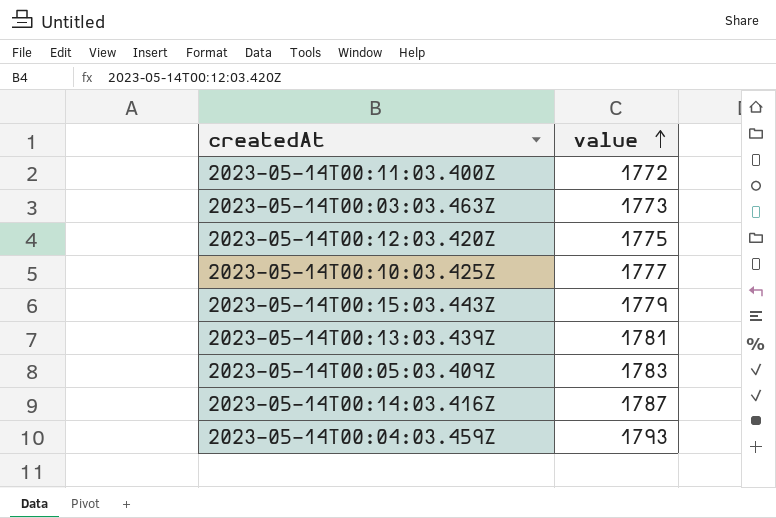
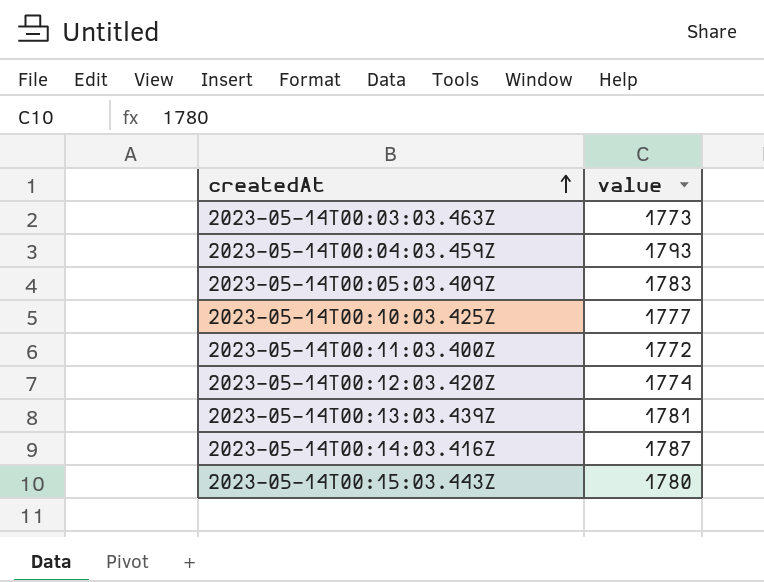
row order: value ascending -> createdAt ascending
2023-05-14T00:12:03.420Z | value: 1775 -> 1774
2023-05-14T00:15:03.443Z | value: 1779 -> 1780

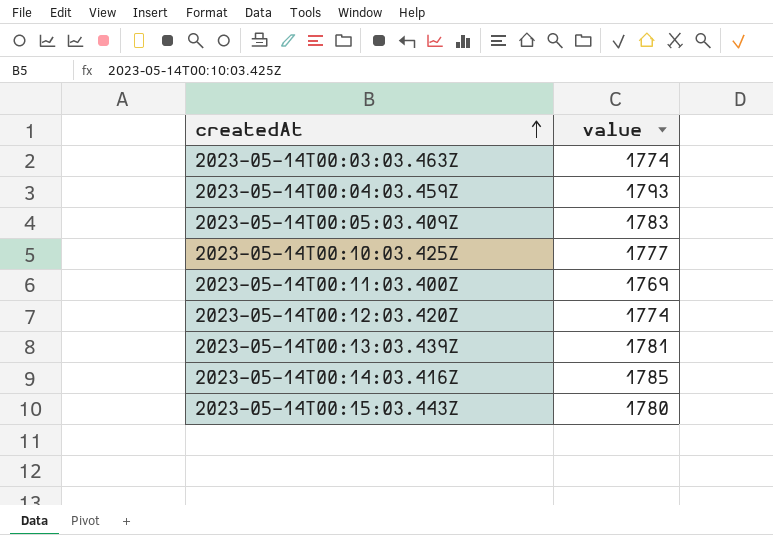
2023-05-14T00:03:03.463Z | value: 1773 -> 1774
2023-05-14T00:11:03.400Z | value: 1772 -> 1769
2023-05-14T00:14:03.416Z | value: 1787 -> 1785

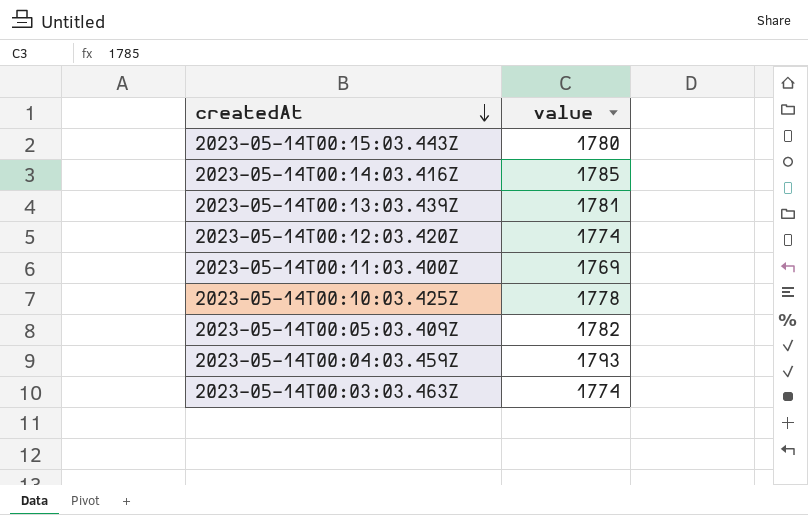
row order: createdAt ascending -> createdAt descending
2023-05-14T00:10:03.425Z | value: 1777 -> 1778
2023-05-14T00:05:03.409Z | value: 1783 -> 1782

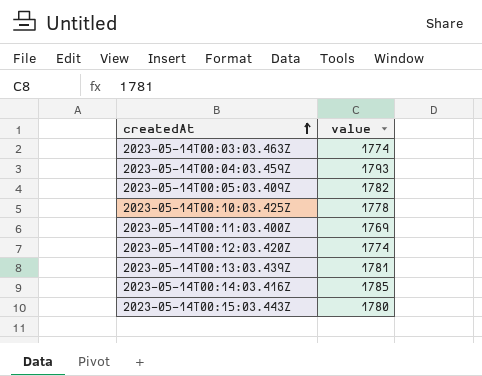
row order: createdAt descending -> createdAt ascending

